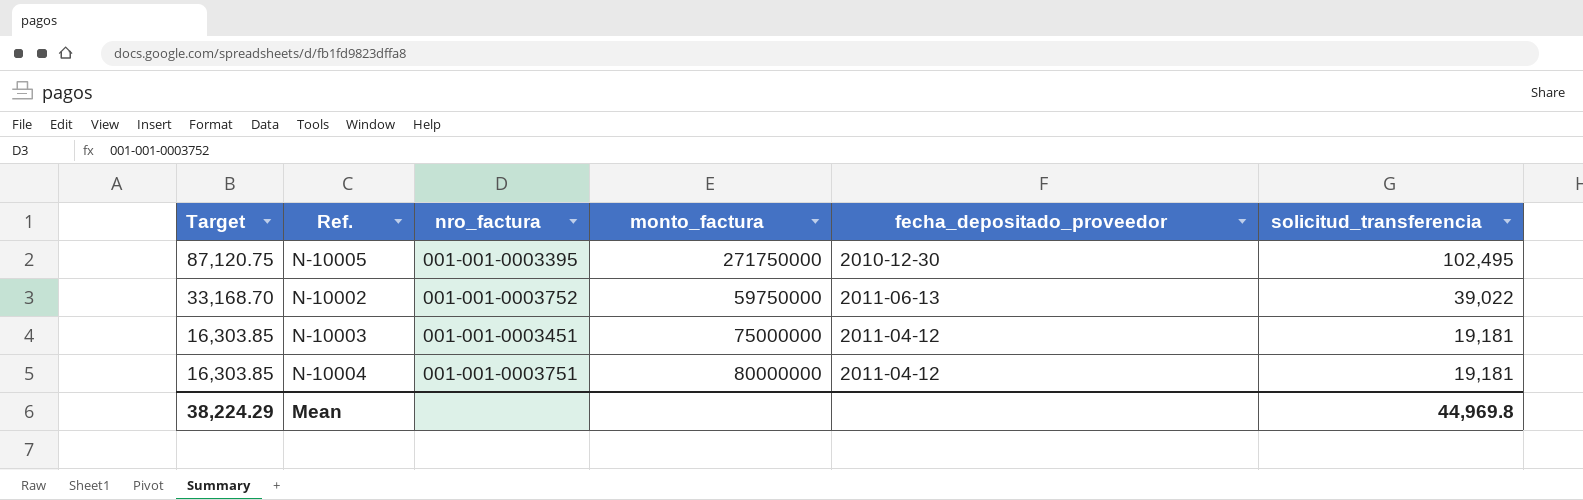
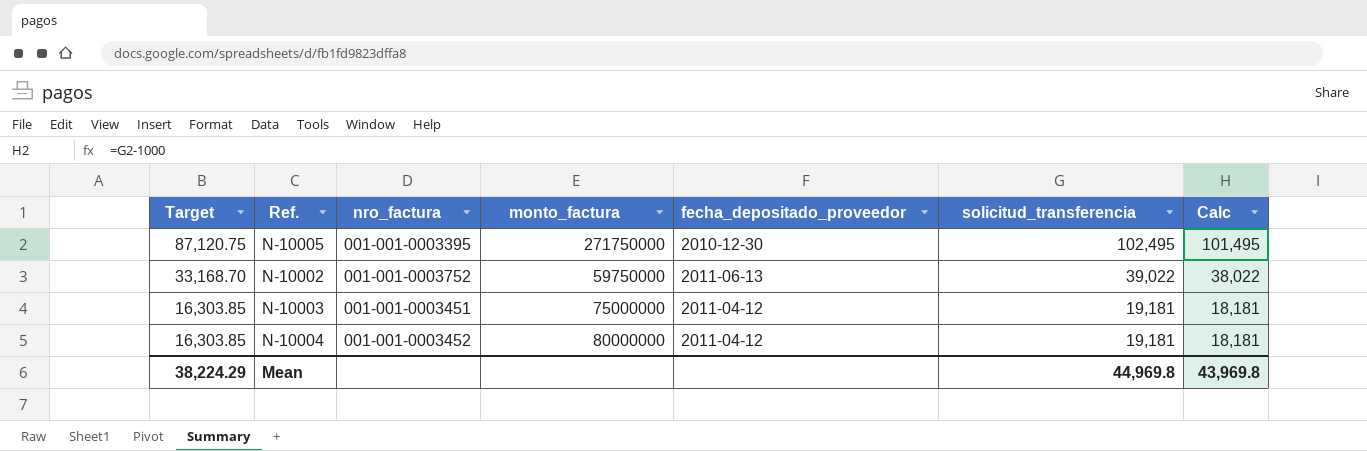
column Calc | formula: none -> [solicitud_transferencia] - 1000
N-10004 | nro_factura: 001-001-0003751 -> 001-001-0003452

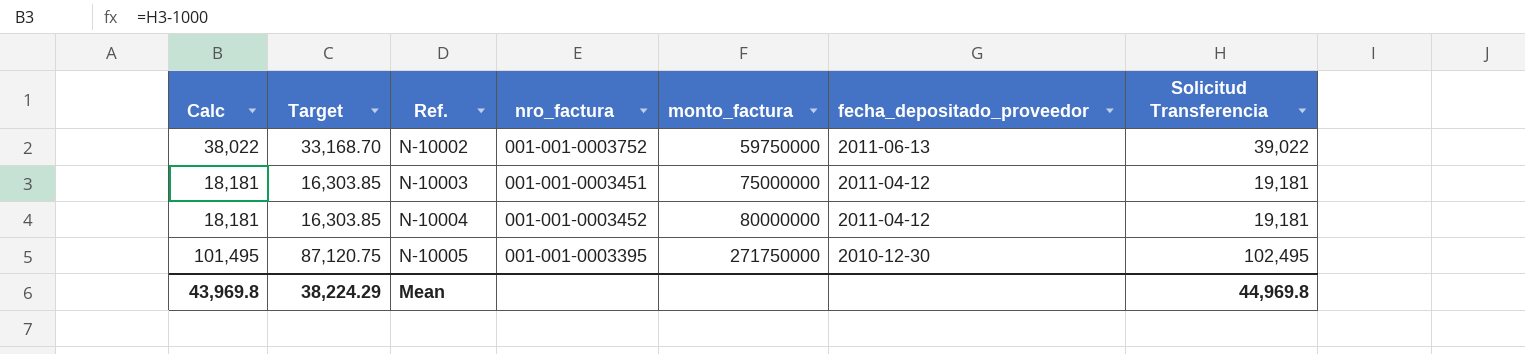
row order: Target descending -> Ref. ascending
column Calc | position: 7 -> 1
column name: solicitud_transferencia -> Solicitud Transferencia

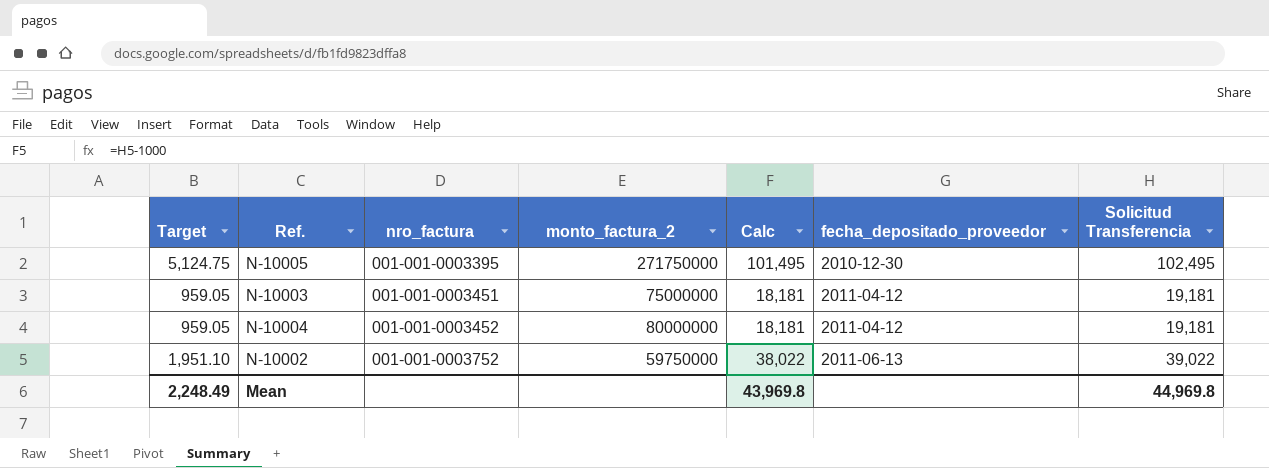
row order: Ref. ascending -> nro_factura ascending
column Target | formula: [Solicitud Transferencia] * 0.85 -> [Solicitud Transferencia] * 0.05
column name: monto_factura -> monto_factura_2
column Calc | position: 1 -> 5
Mean | Target: 38,224.29 -> 2,248.49

